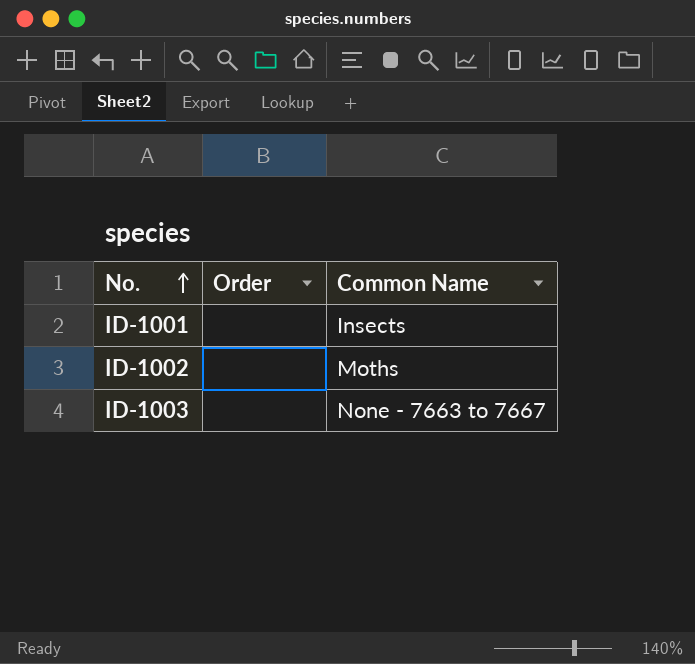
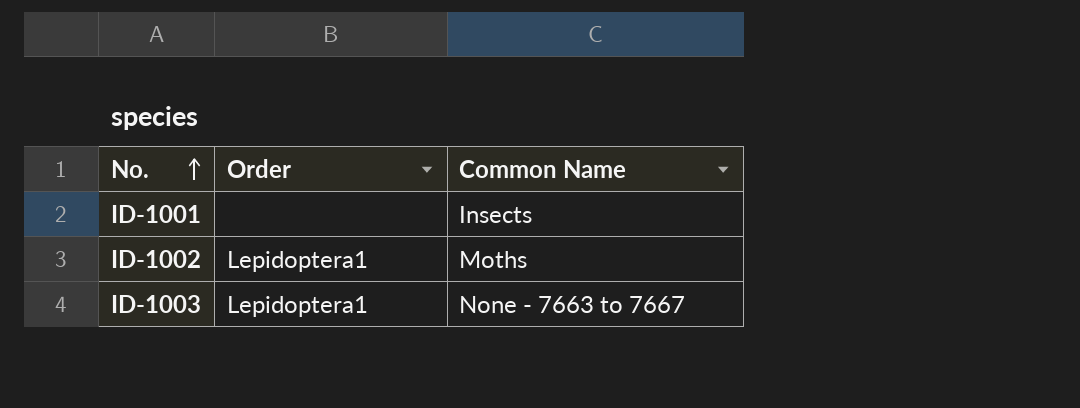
ID-1002 | Order: none -> Lepidoptera1
ID-1003 | Order: none -> Lepidoptera1

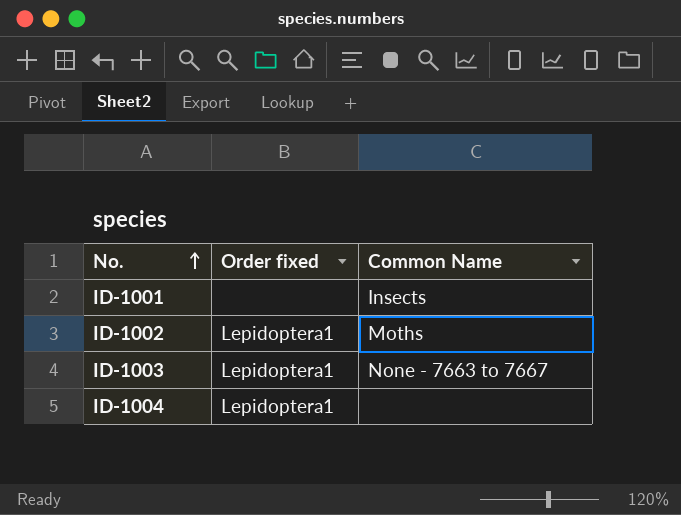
column name: Order -> Order fixed
row ID-1004: none -> Lepidoptera1 | none

